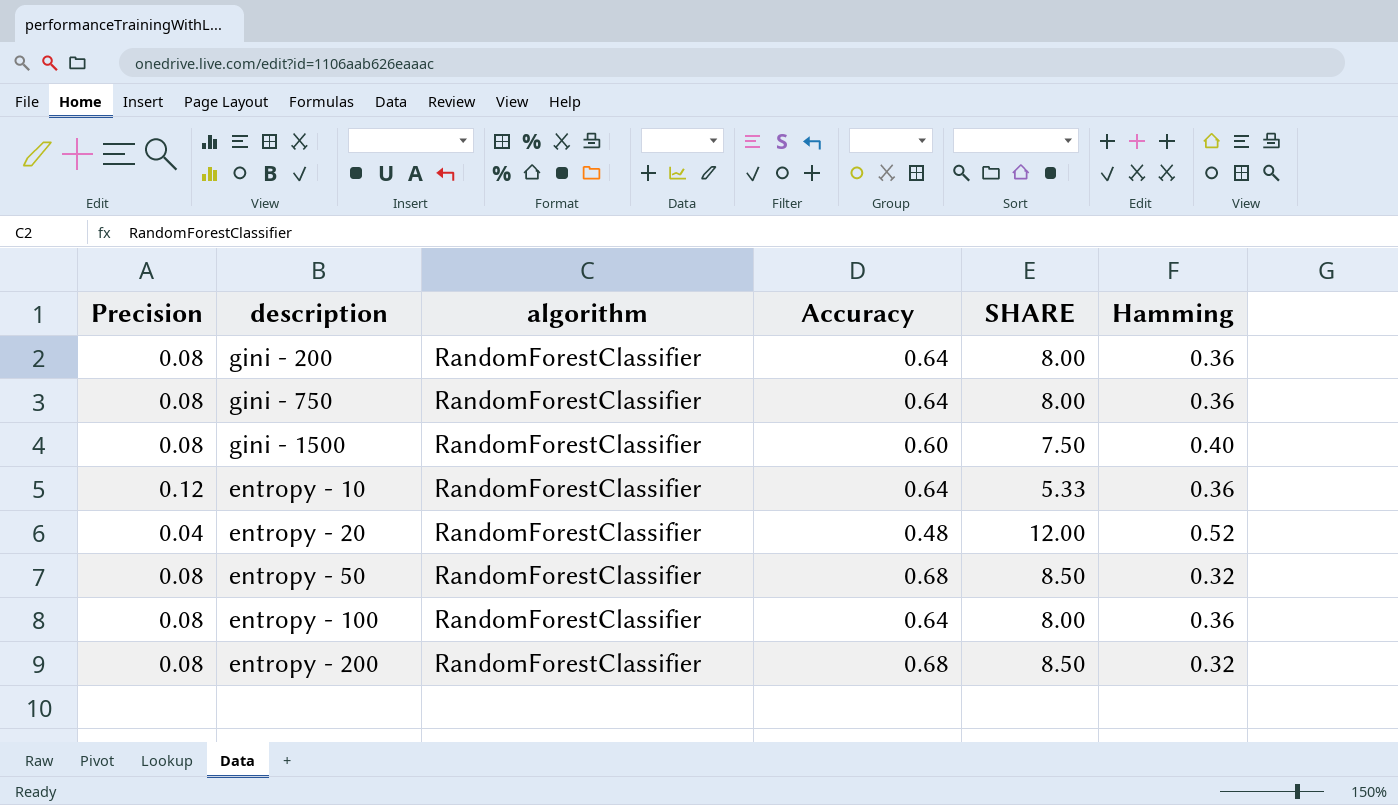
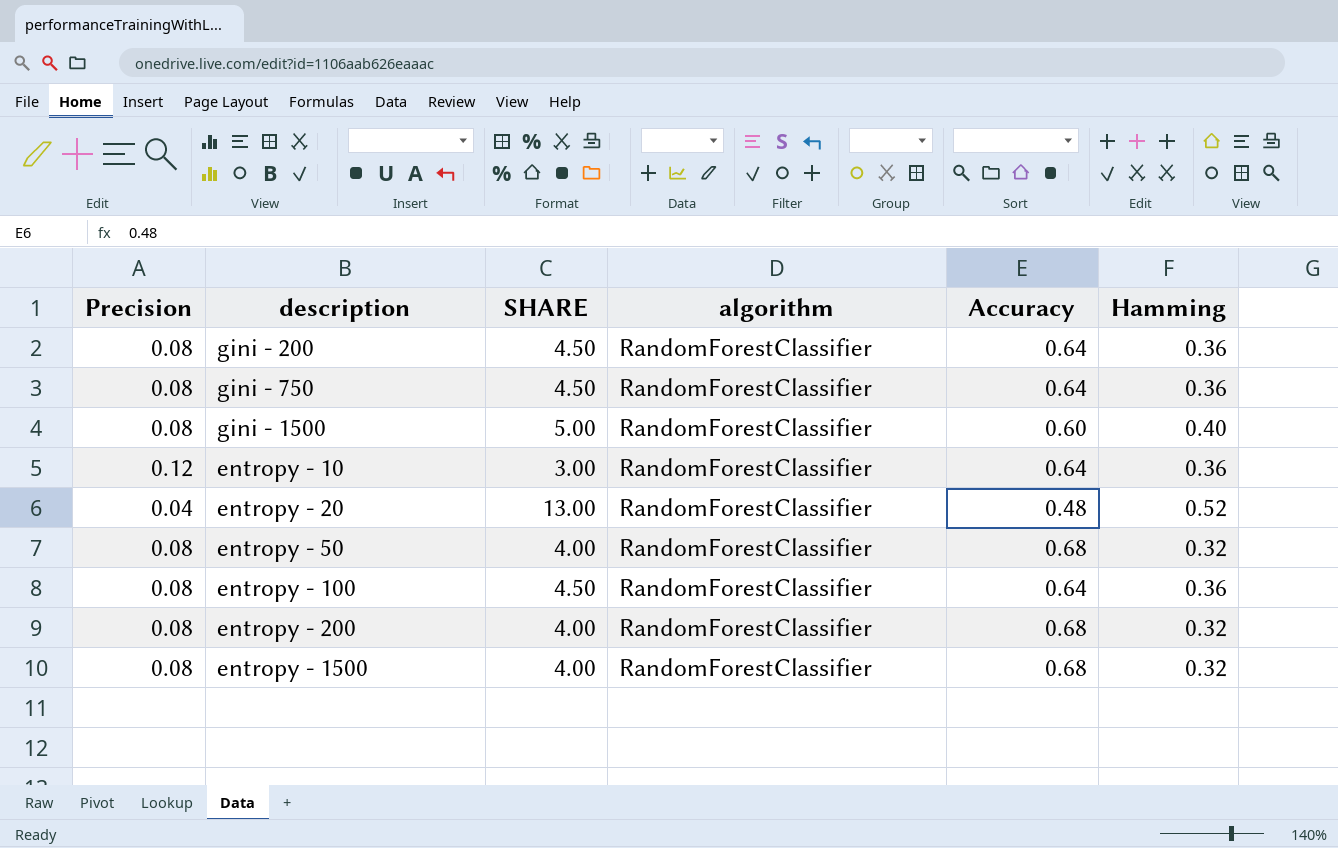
column SHARE | formula: [Accuracy] / [Precision] -> [Hamming] / [Precision]
column SHARE | position: 5 -> 3
row entropy - 1500: none -> 0.08 | 4.00 | RandomForestClassifier | 0.68 | 0.32

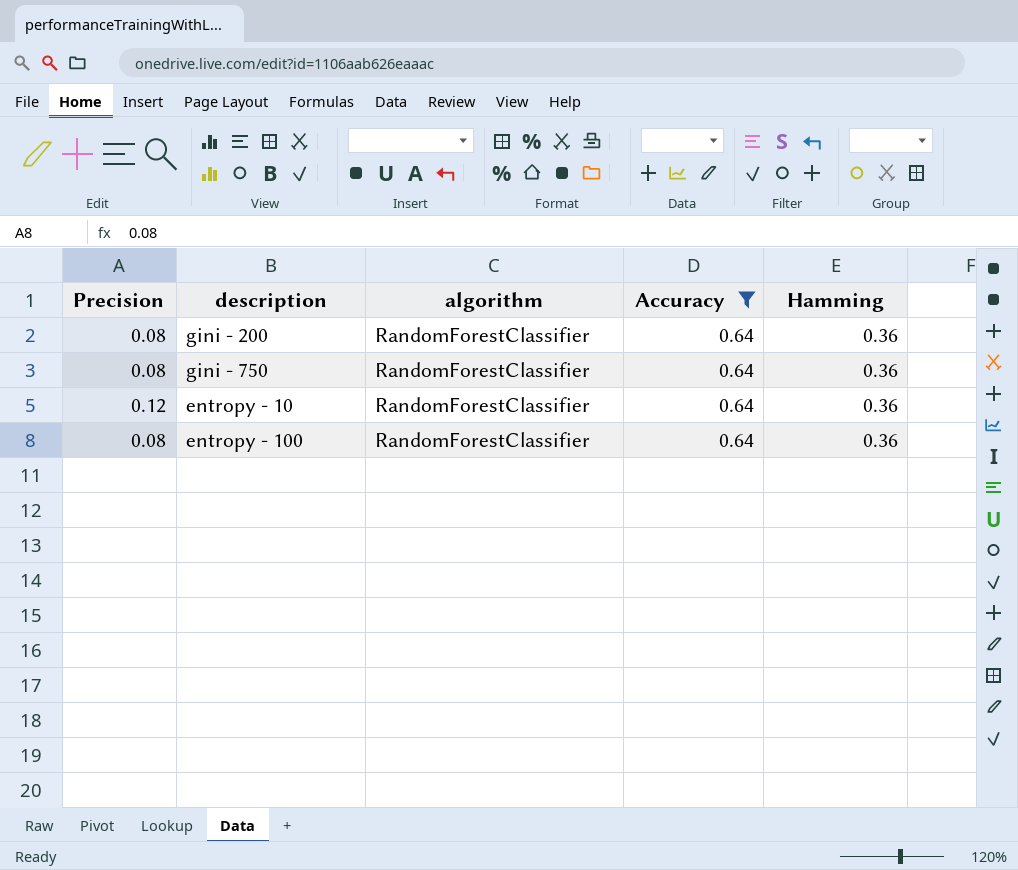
filter: none -> Accuracy = 0.64
column SHARE | formula: [Hamming] / [Precision] -> none

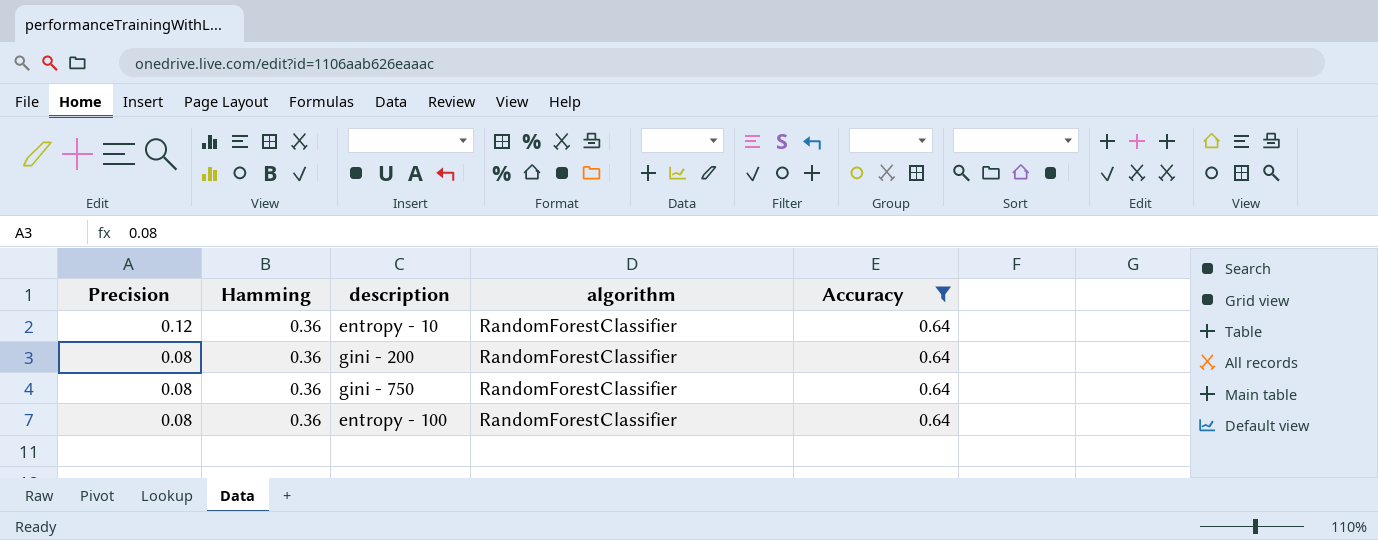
row order: none -> Precision descending
column Hamming | position: 5 -> 2

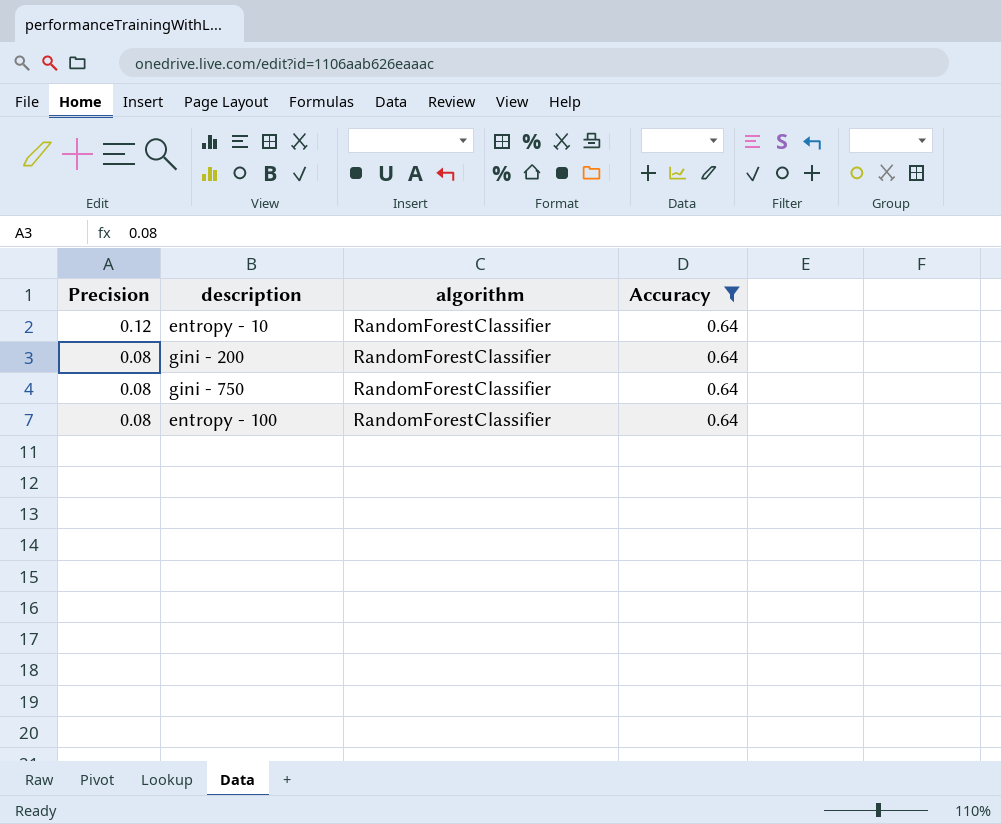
column Hamming | position: 2 -> none

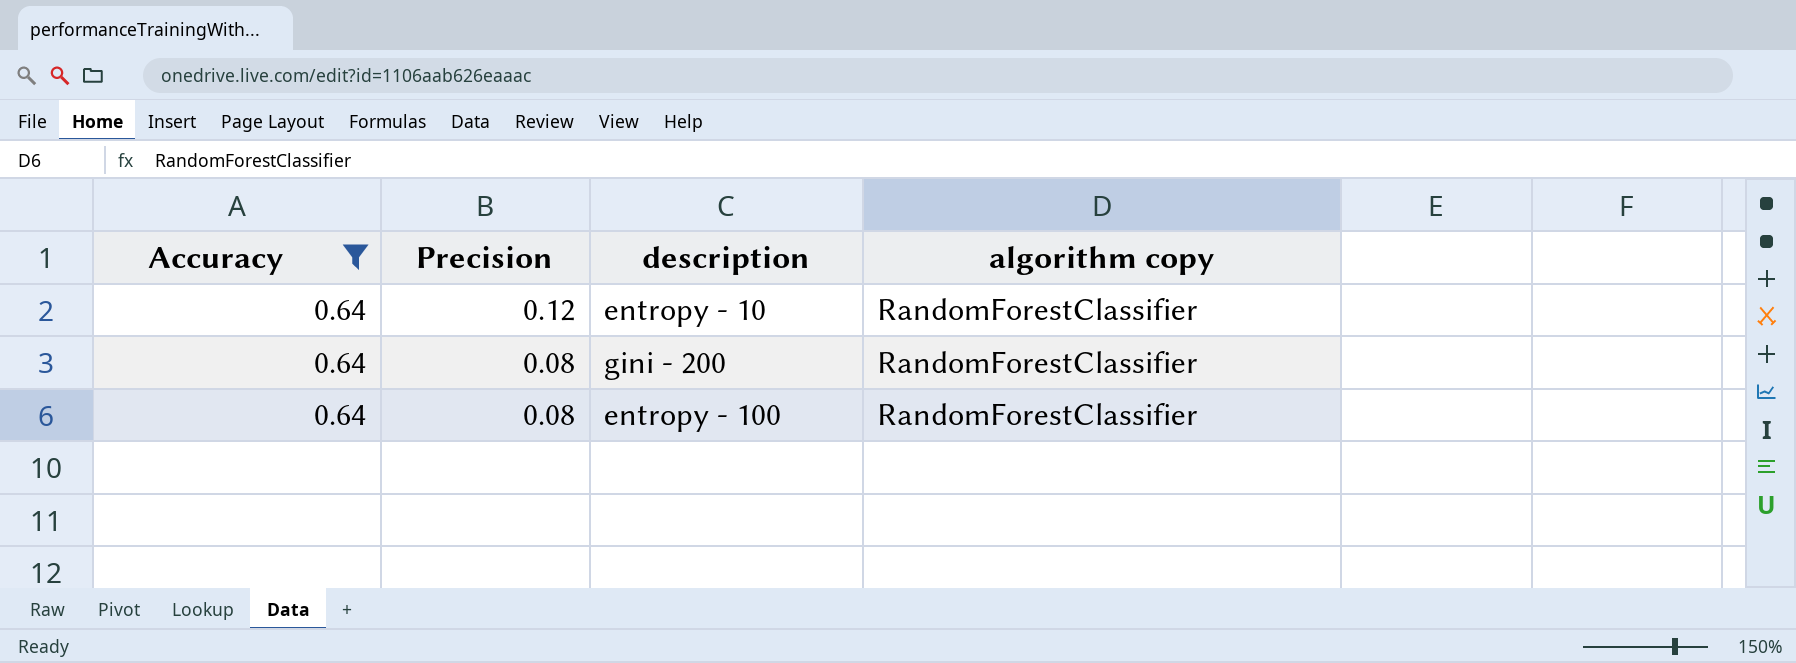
column Accuracy | position: 4 -> 1
column name: algorithm -> algorithm copy
row gini - 750: 0.08 | RandomForestClassifier | 0.64 -> none

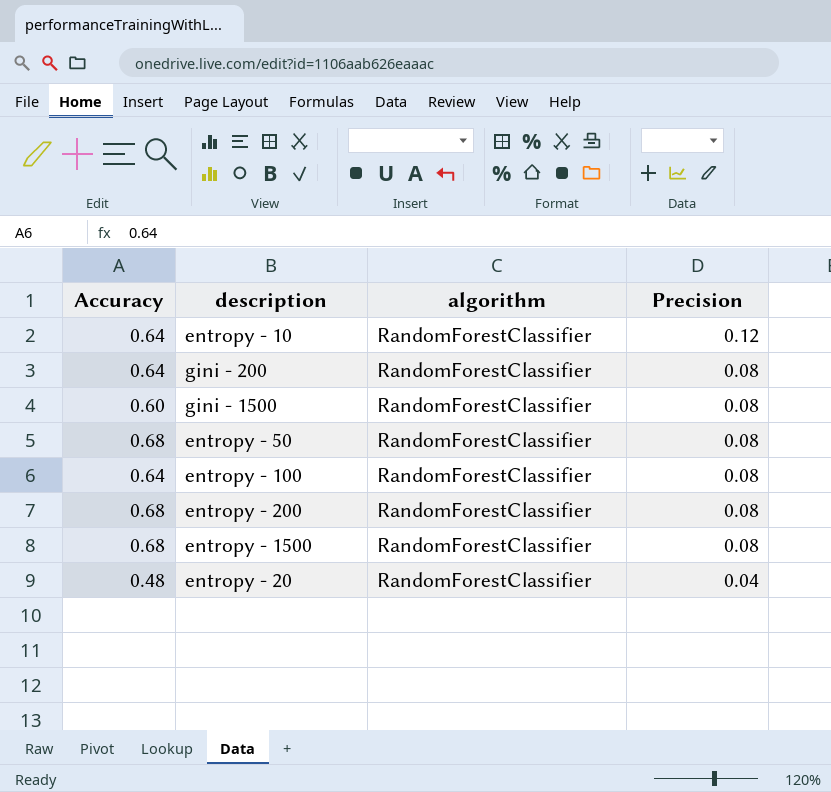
filter: Accuracy = 0.64 -> none
column name: algorithm copy -> algorithm
column Precision | position: 2 -> 4

